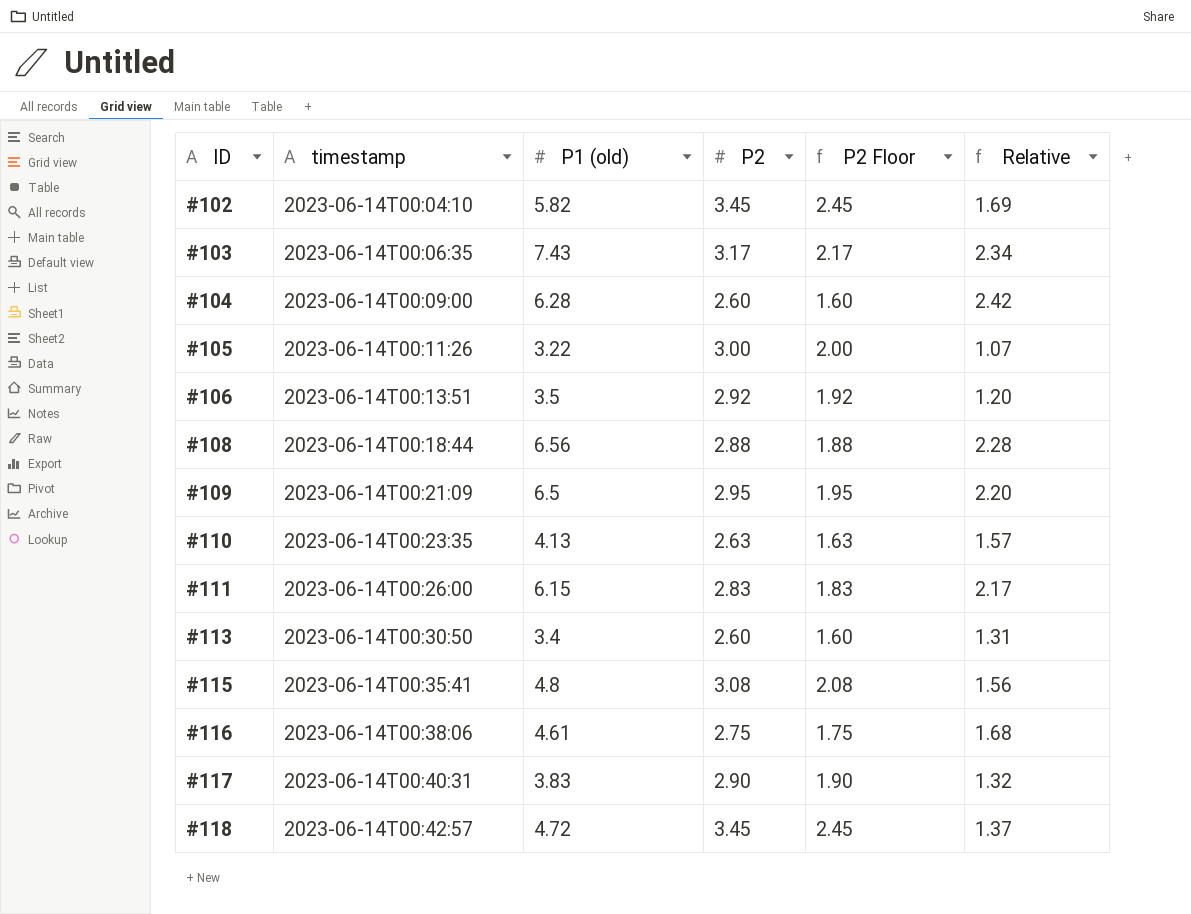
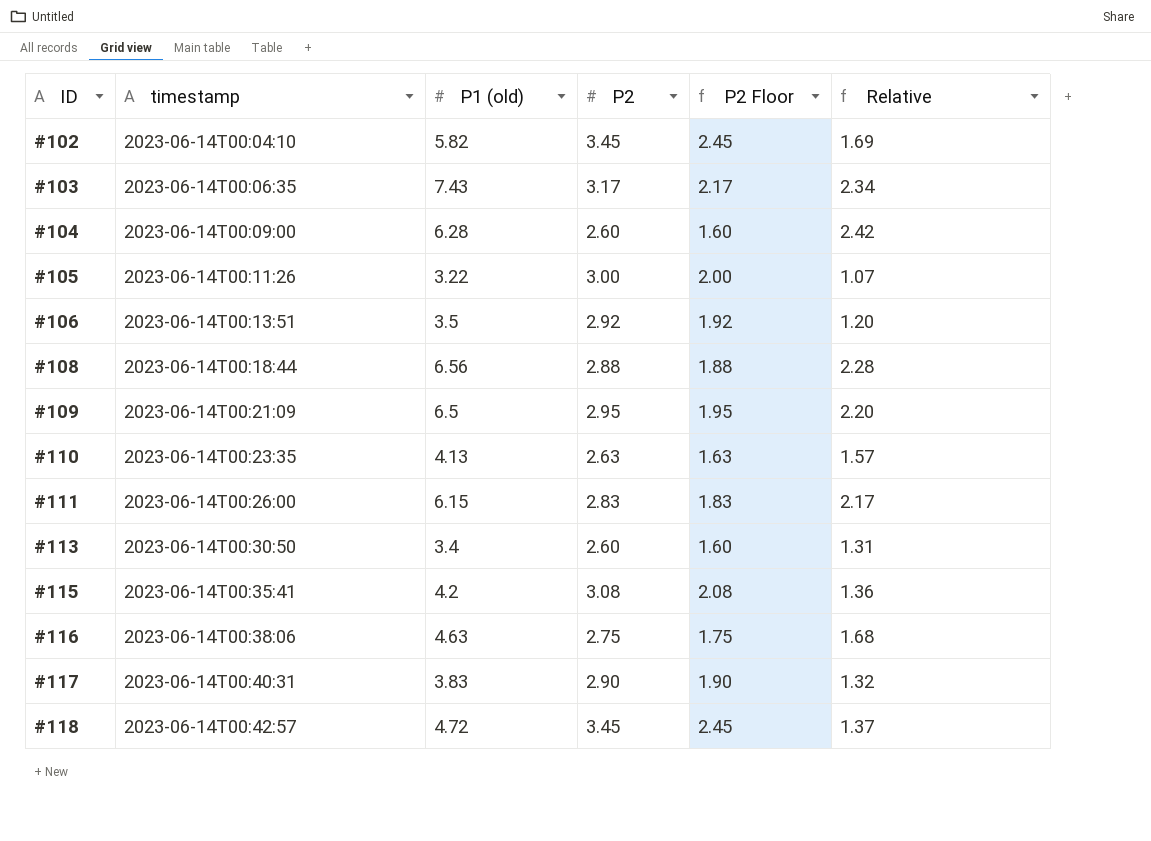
#115 | P1 (old): 4.8 -> 4.2
#115 | Relative: 1.56 -> 1.36
#116 | P1 (old): 4.61 -> 4.63

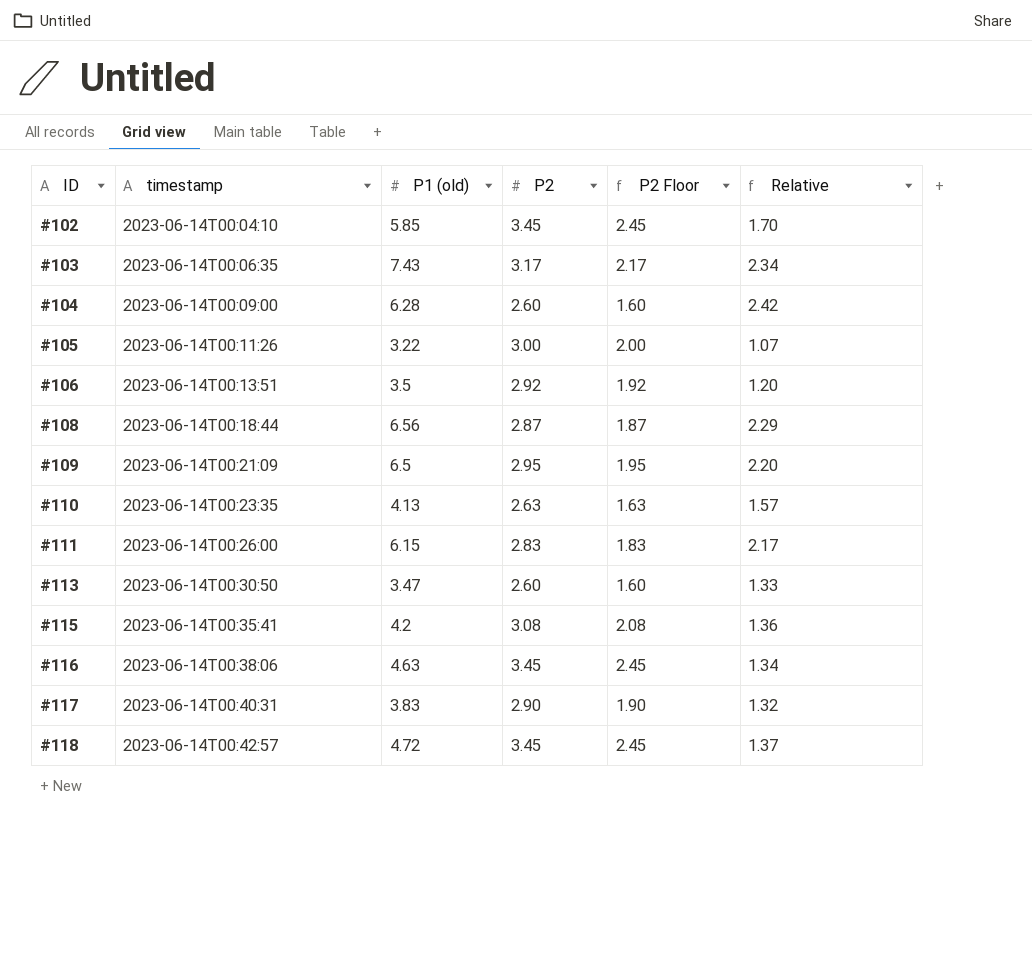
#102 | P1 (old): 5.82 -> 5.85
#102 | Relative: 1.69 -> 1.70
#108 | P2: 2.88 -> 2.87
#108 | P2 Floor: 1.88 -> 1.87
#108 | Relative: 2.28 -> 2.29
#113 | P1 (old): 3.4 -> 3.47
#113 | Relative: 1.31 -> 1.33
#116 | P2: 2.75 -> 3.45
#116 | P2 Floor: 1.75 -> 2.45
#116 | Relative: 1.68 -> 1.34

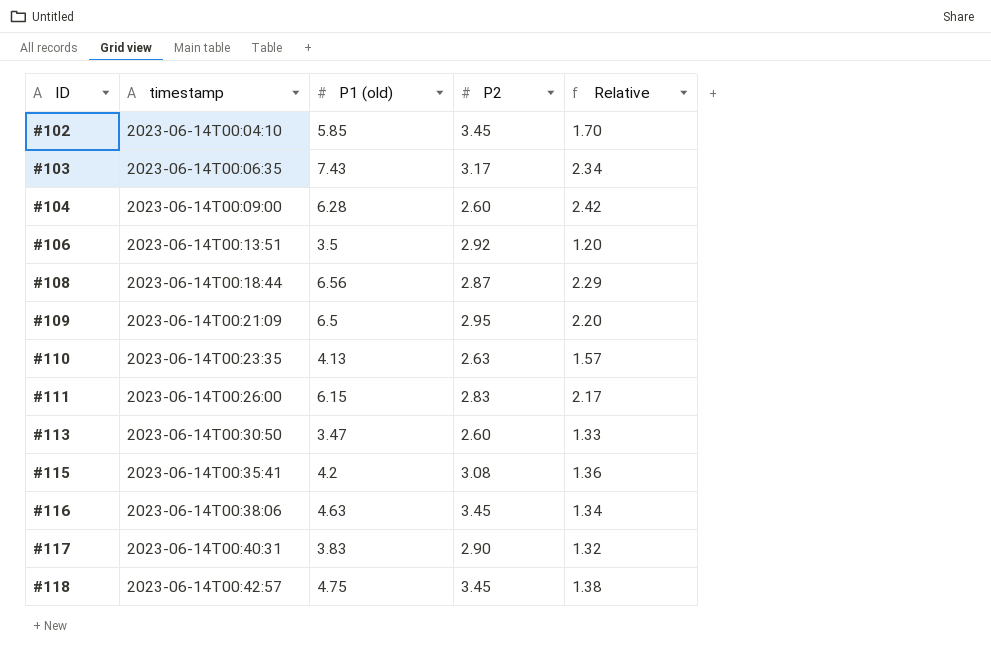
column P2 Floor | formula: [P2] - 1 -> none
row #105: 2023-06-14T00:11:26 | 3.22 | 3.00 | 2.00 | 1.07 -> none
#118 | P1 (old): 4.72 -> 4.75
#118 | Relative: 1.37 -> 1.38

